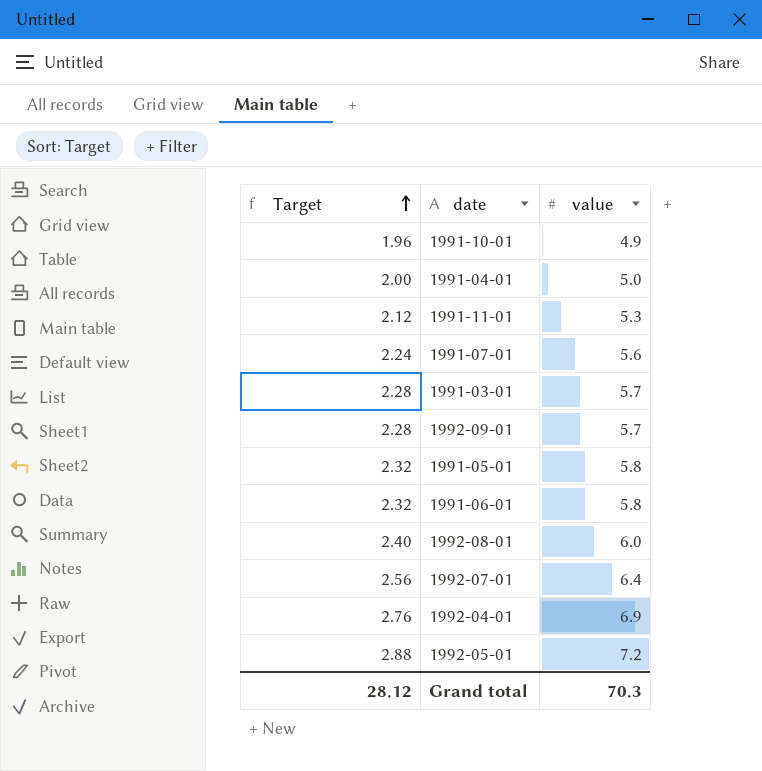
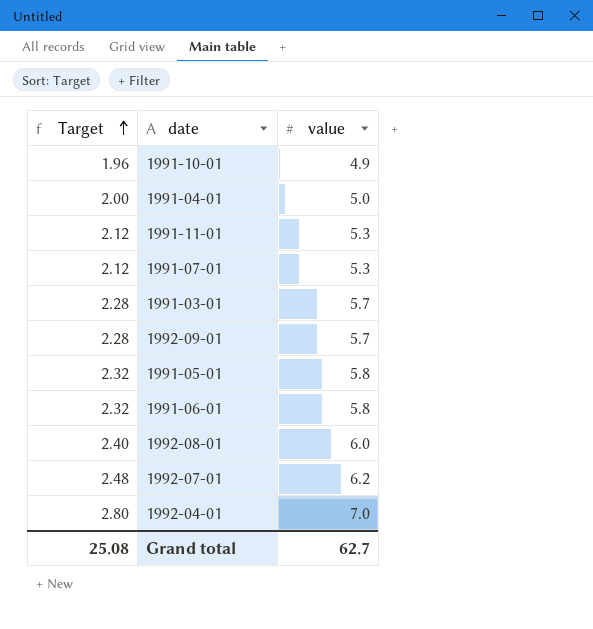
row 1992-05-01: 2.88 | 7.2 -> none
1991-07-01 | Target: 2.24 -> 2.12
1991-07-01 | value: 5.6 -> 5.3
1992-07-01 | Target: 2.56 -> 2.48
1992-07-01 | value: 6.4 -> 6.2
1992-04-01 | Target: 2.76 -> 2.80
1992-04-01 | value: 6.9 -> 7.0
Grand total | Target: 28.12 -> 25.08
Grand total | value: 70.3 -> 62.7

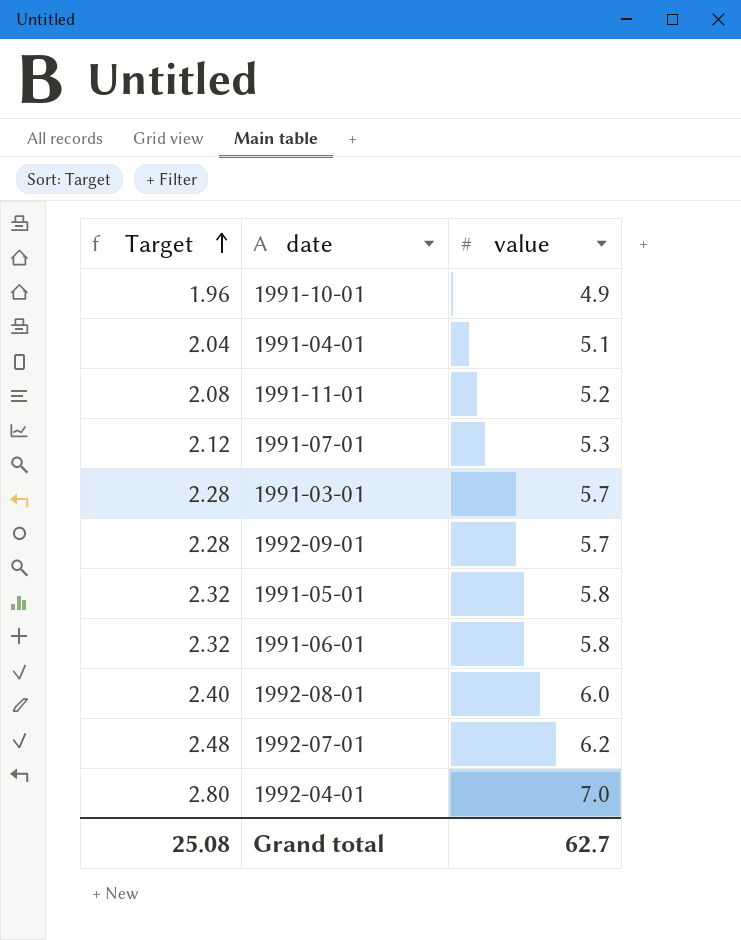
1991-04-01 | Target: 2.00 -> 2.04
1991-04-01 | value: 5.0 -> 5.1
1991-11-01 | Target: 2.12 -> 2.08
1991-11-01 | value: 5.3 -> 5.2

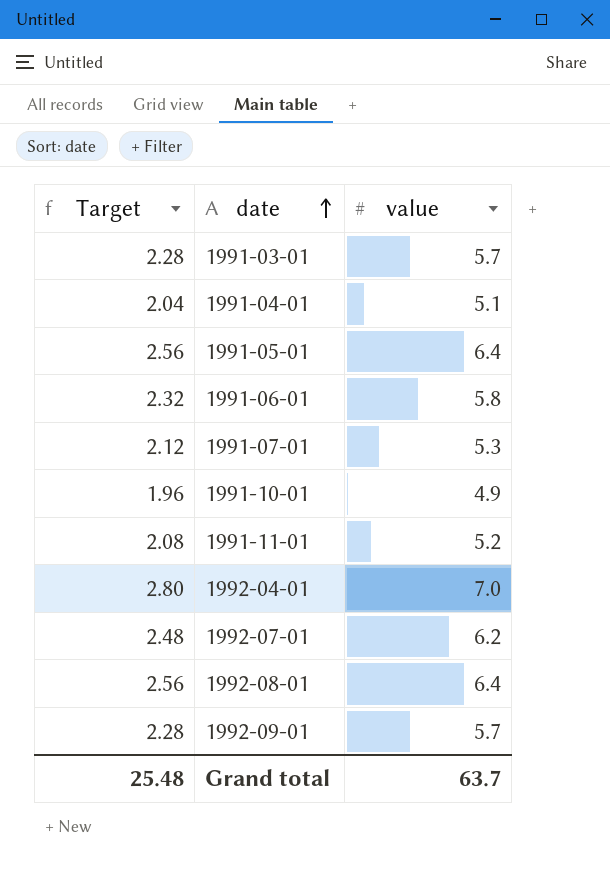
row order: Target ascending -> date ascending
1991-05-01 | Target: 2.32 -> 2.56
1991-05-01 | value: 5.8 -> 6.4
1992-08-01 | Target: 2.40 -> 2.56
1992-08-01 | value: 6.0 -> 6.4
Grand total | Target: 25.08 -> 25.48
Grand total | value: 62.7 -> 63.7

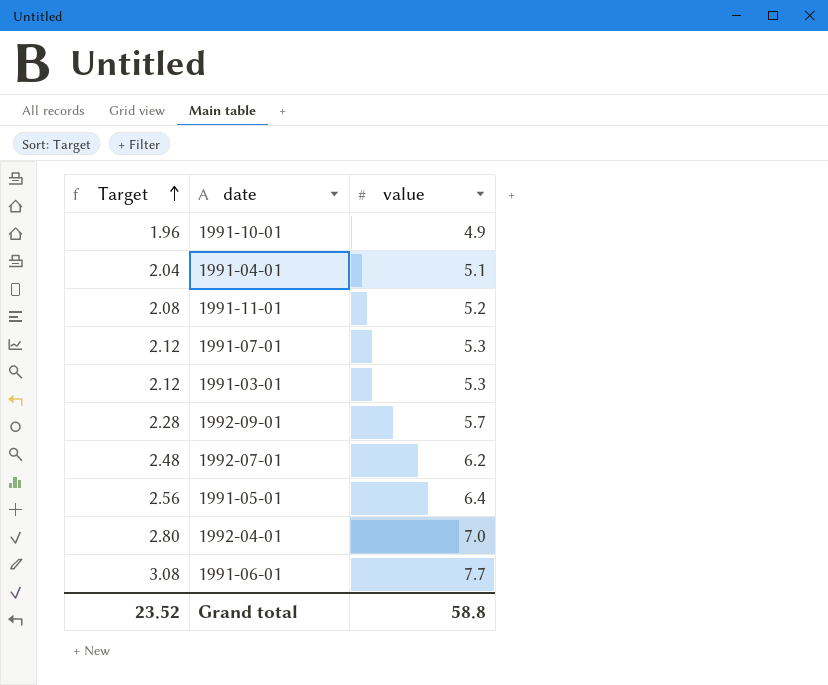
row order: date ascending -> Target ascending
row 1992-08-01: 2.56 | 6.4 -> none
1991-03-01 | Target: 2.28 -> 2.12
1991-03-01 | value: 5.7 -> 5.3
1991-06-01 | Target: 2.32 -> 3.08
1991-06-01 | value: 5.8 -> 7.7
Grand total | Target: 25.48 -> 23.52
Grand total | value: 63.7 -> 58.8

